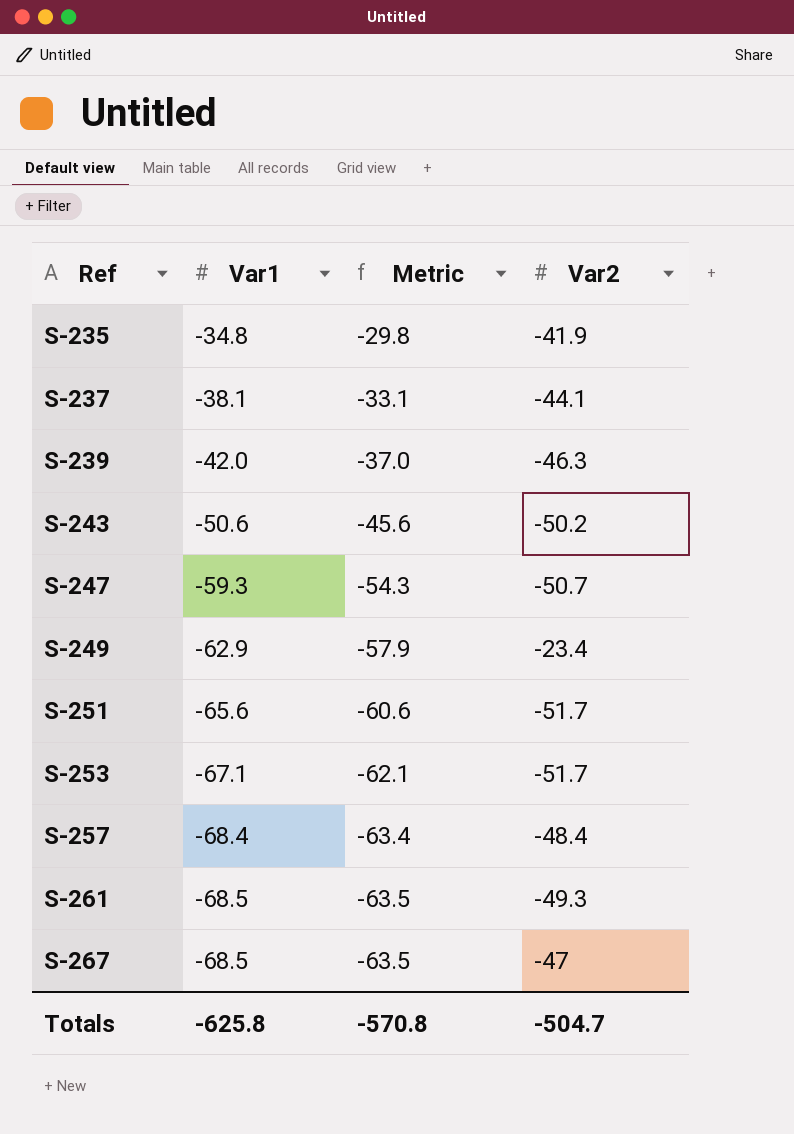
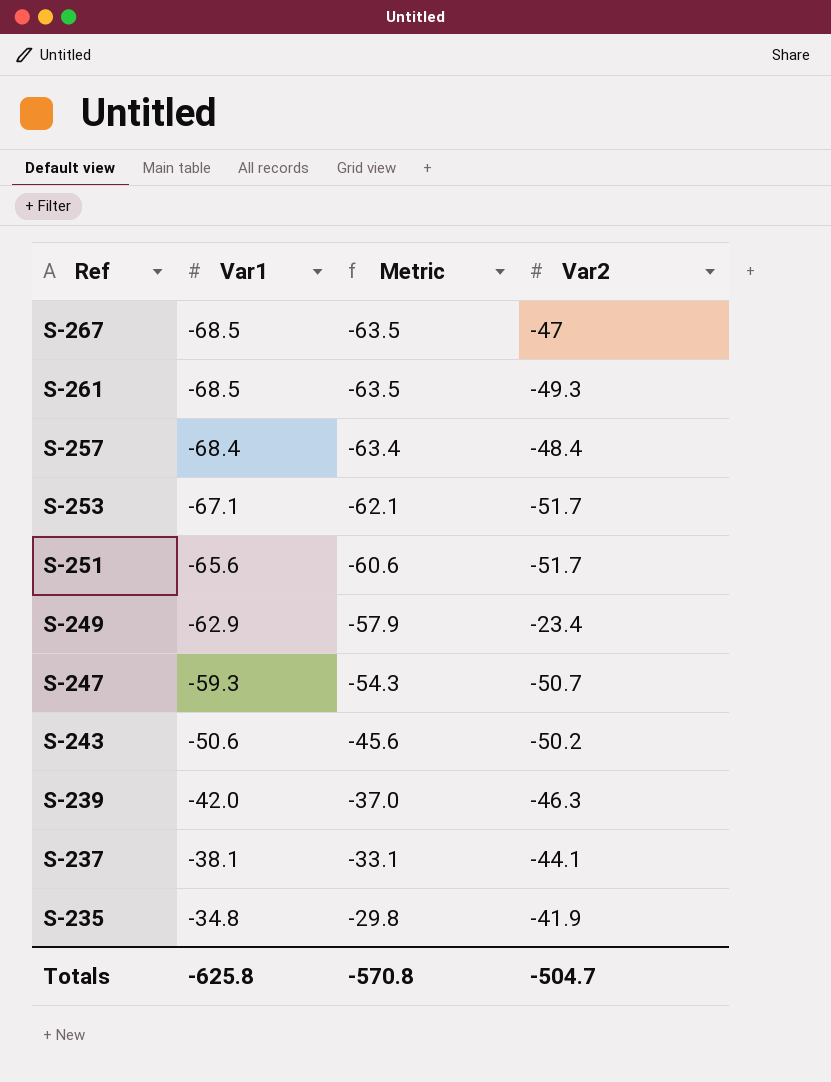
row order: Ref ascending -> Ref descending

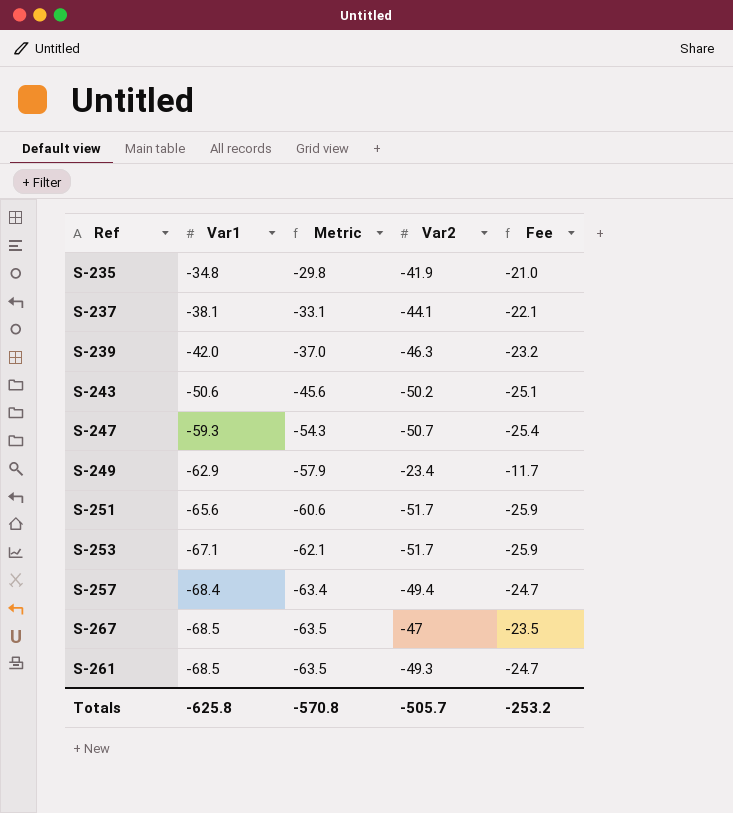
row order: Ref descending -> Var1 descending
column Fee | formula: none -> [Var2] * 0.5
S-257 | Var2: -48.4 -> -49.4
Totals | Var2: -504.7 -> -505.7

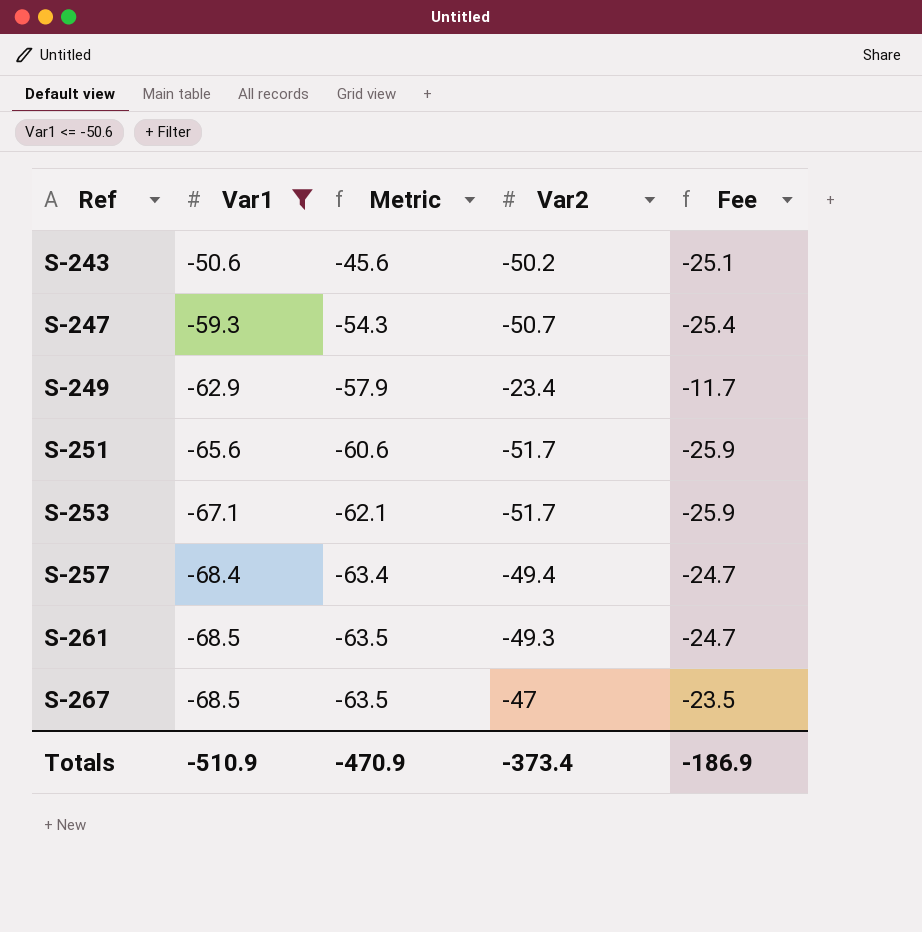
filter: none -> Var1 <= -50.6
row order: Var1 descending -> Ref ascending
Totals | Var1: -625.8 -> -510.9
Totals | Metric: -570.8 -> -470.9
Totals | Var2: -505.7 -> -373.4
Totals | Fee: -253.2 -> -186.9

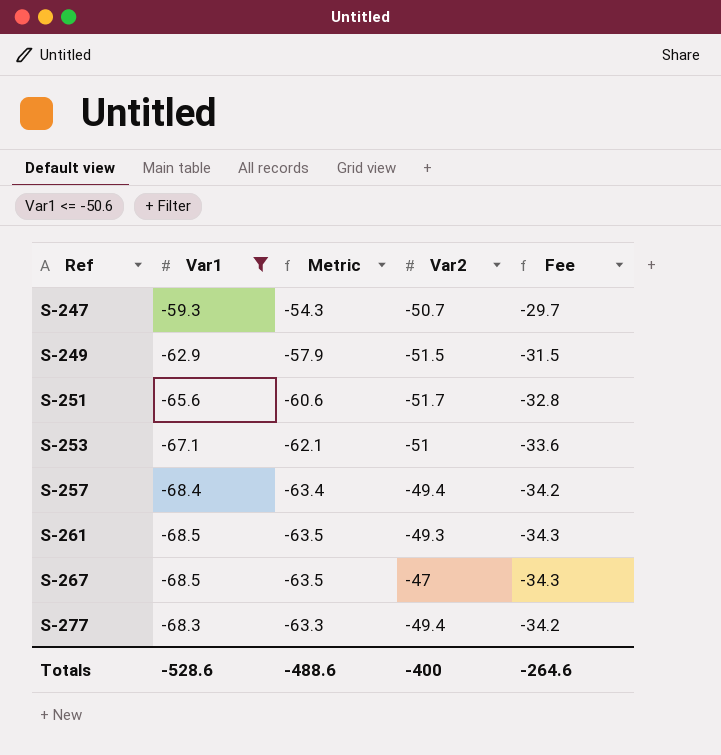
column Fee | formula: [Var2] * 0.5 -> [Var1] * 0.5
row S-243: -50.6 | -45.6 | -50.2 | -25.1 -> none
S-249 | Var2: -23.4 -> -51.5
S-253 | Var2: -51.7 -> -51
row S-277: none -> -68.3 | -63.3 | -49.4 | -34.2
Totals | Var1: -510.9 -> -528.6
Totals | Metric: -470.9 -> -488.6
Totals | Var2: -373.4 -> -400
Totals | Fee: -186.9 -> -264.6

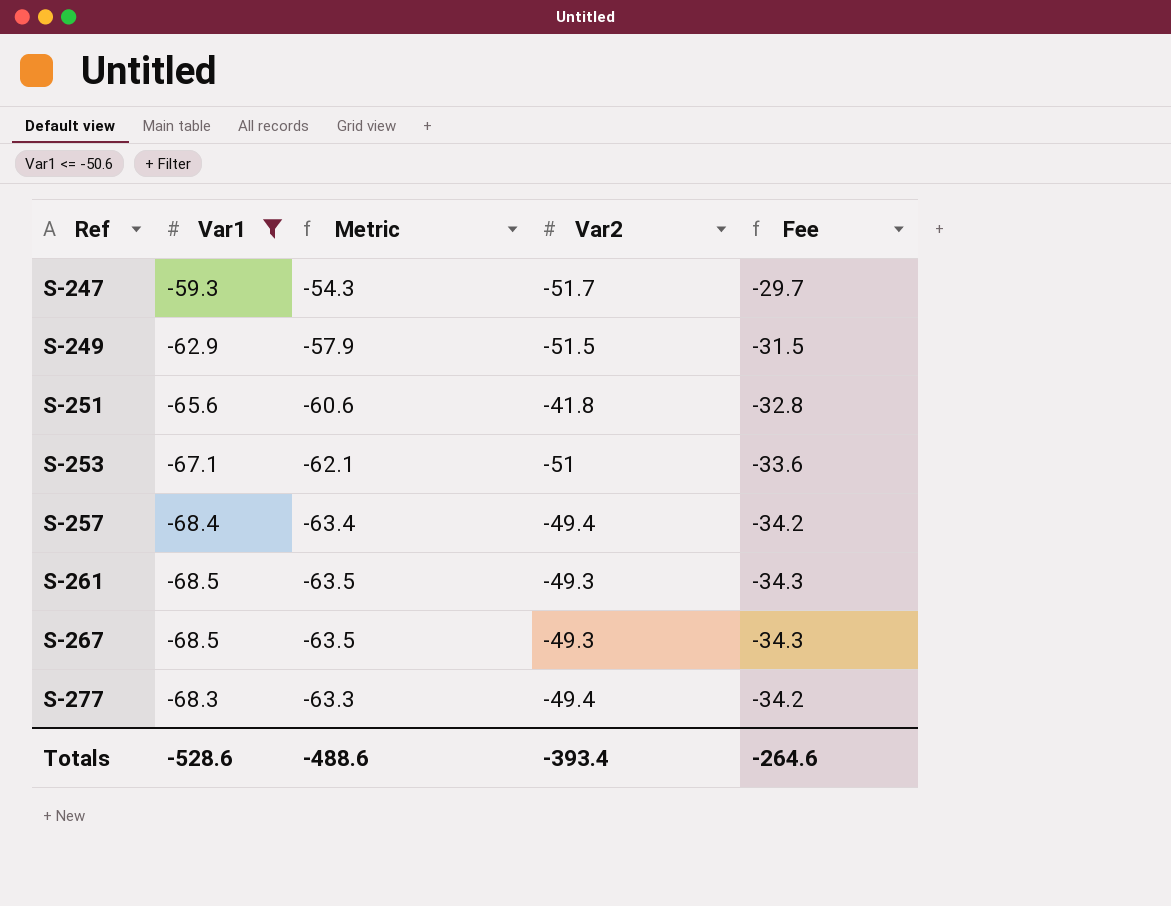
S-247 | Var2: -50.7 -> -51.7
S-251 | Var2: -51.7 -> -41.8
S-267 | Var2: -47 -> -49.3
Totals | Var2: -400 -> -393.4

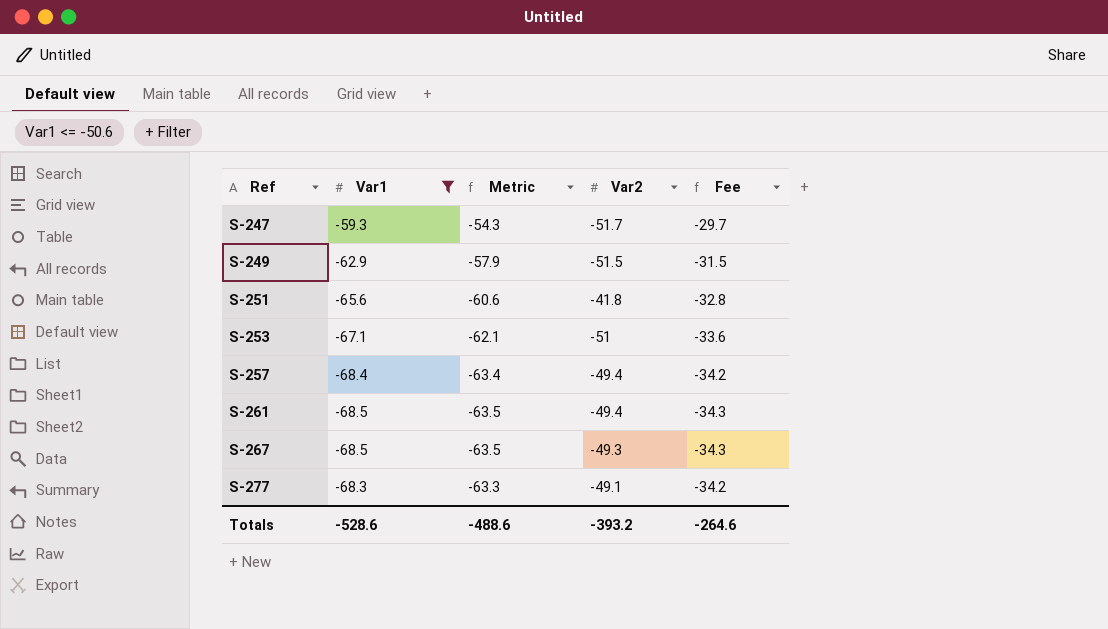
S-261 | Var2: -49.3 -> -49.4
S-277 | Var2: -49.4 -> -49.1
Totals | Var2: -393.4 -> -393.2

